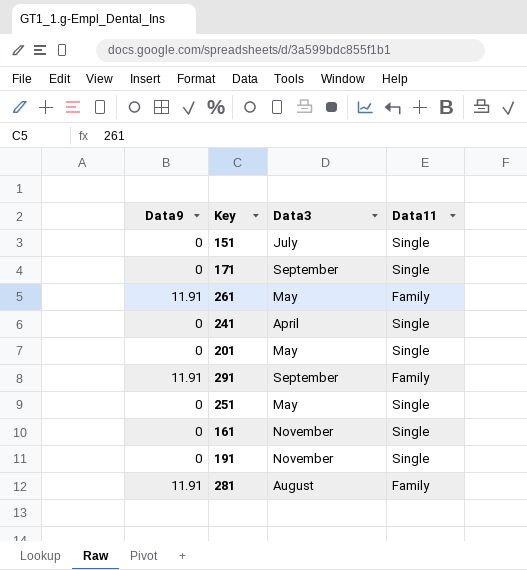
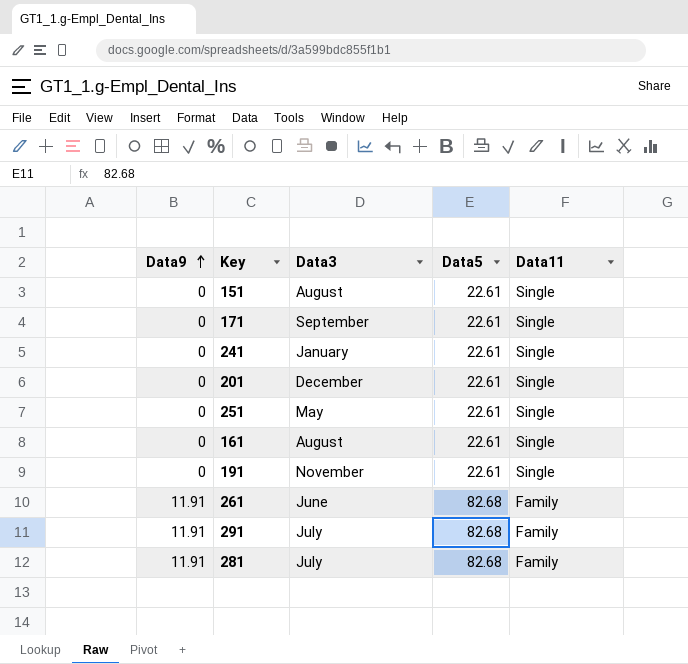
row order: none -> Data9 ascending
column Data5 | position: none -> 4
151 | Data3: July -> August
241 | Data3: April -> January
201 | Data3: May -> December
161 | Data3: November -> August
261 | Data3: May -> June
291 | Data3: September -> July
281 | Data3: August -> July

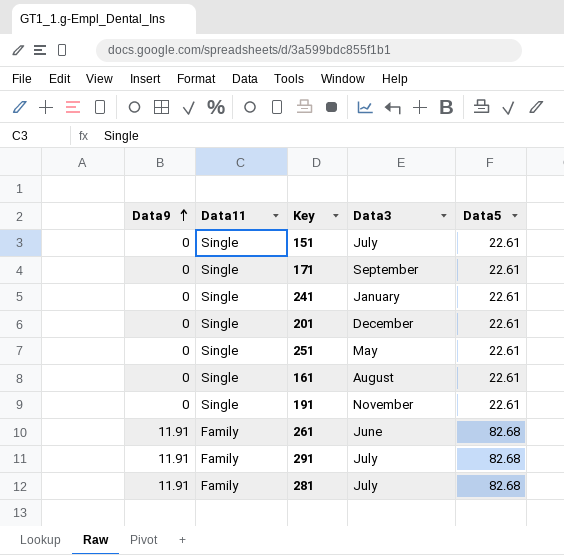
column Data11 | position: 5 -> 2
151 | Data3: August -> July

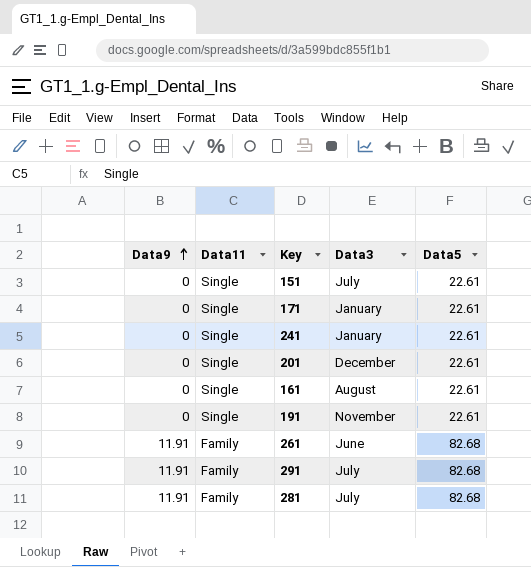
row 251: 0 | Single | May | 22.61 -> none
171 | Data3: September -> January

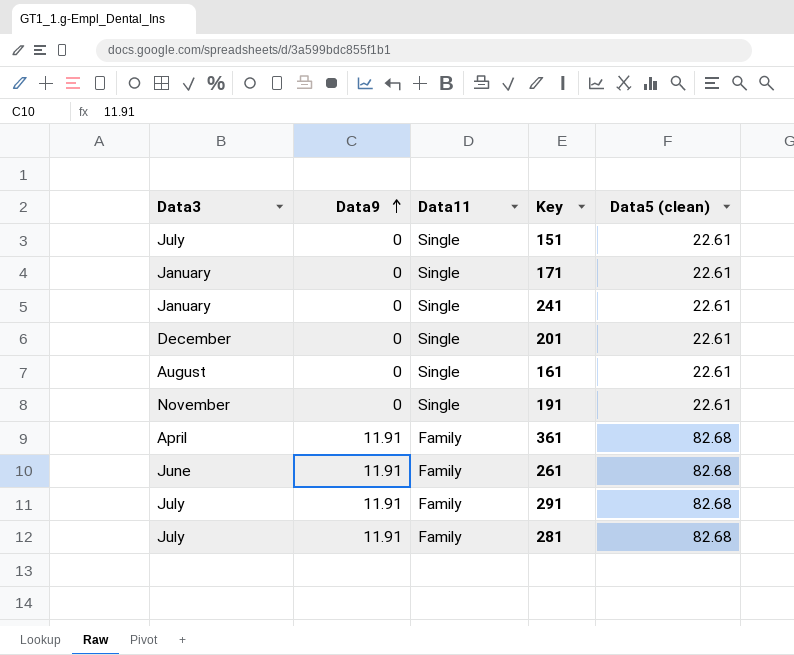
column Data3 | position: 4 -> 1
column name: Data5 -> Data5 (clean)
row 361: none -> April | 11.91 | Family | 82.68

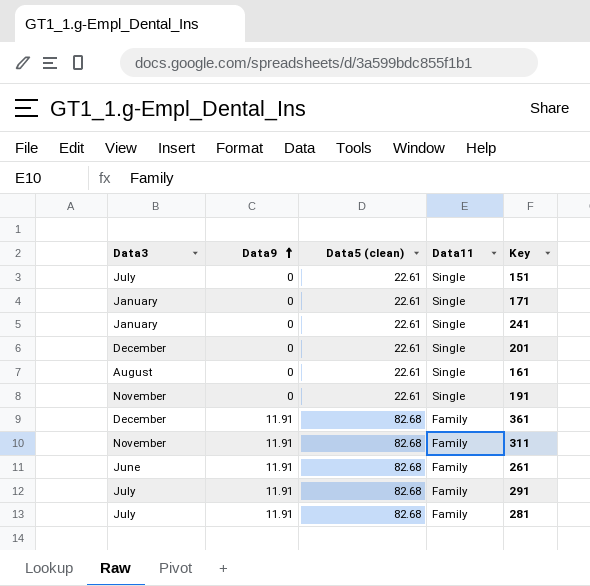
column Data5 (clean) | position: 5 -> 3
361 | Data3: April -> December
row 311: none -> November | 11.91 | 82.68 | Family

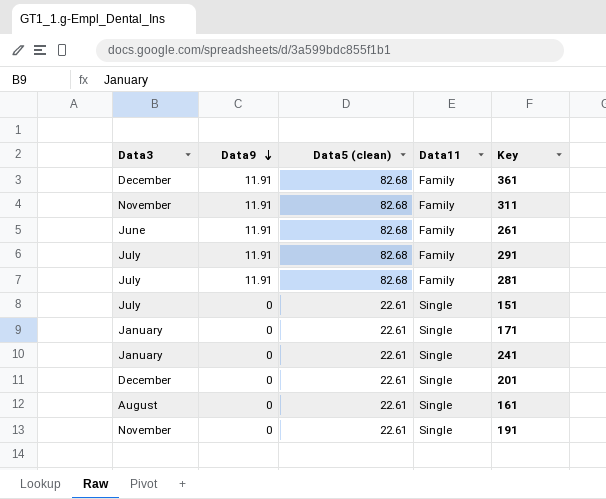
row order: Data9 ascending -> Data9 descending

